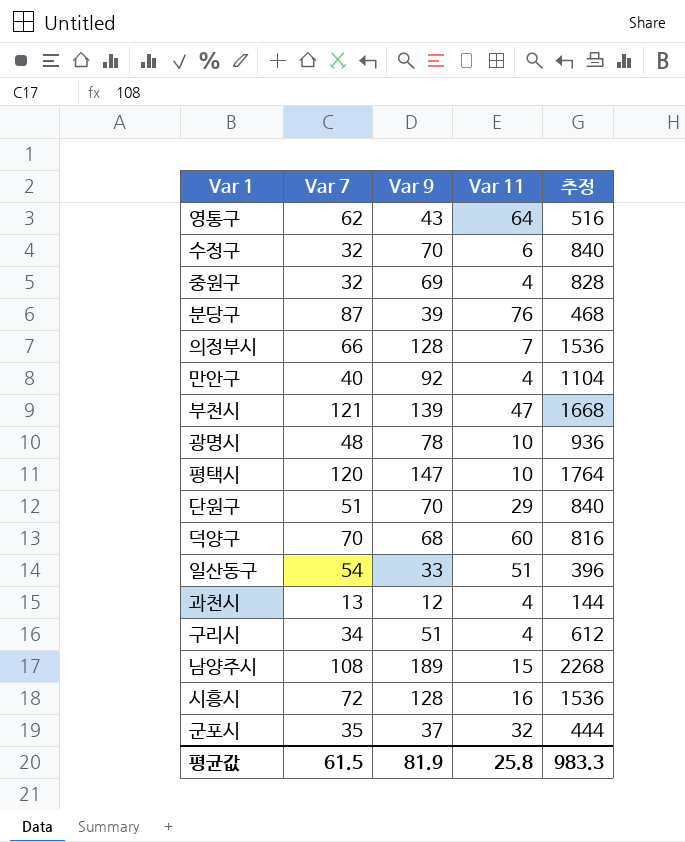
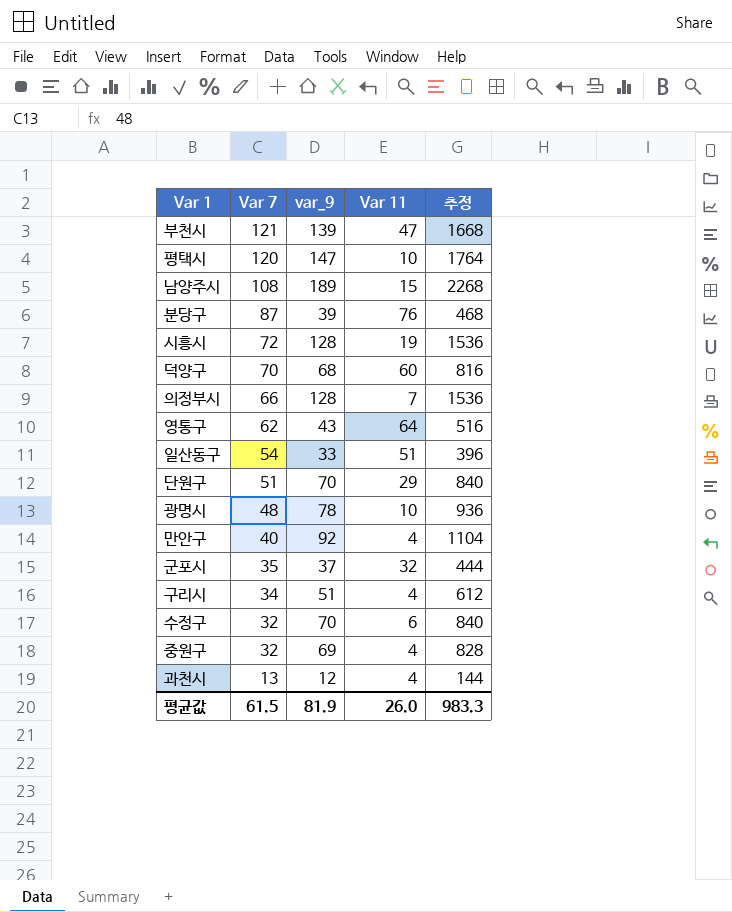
row order: none -> Var 7 descending
column name: Var 9 -> var_9
시흥시 | Var 11: 16 -> 19
평균값 | Var 11: 25.8 -> 26.0

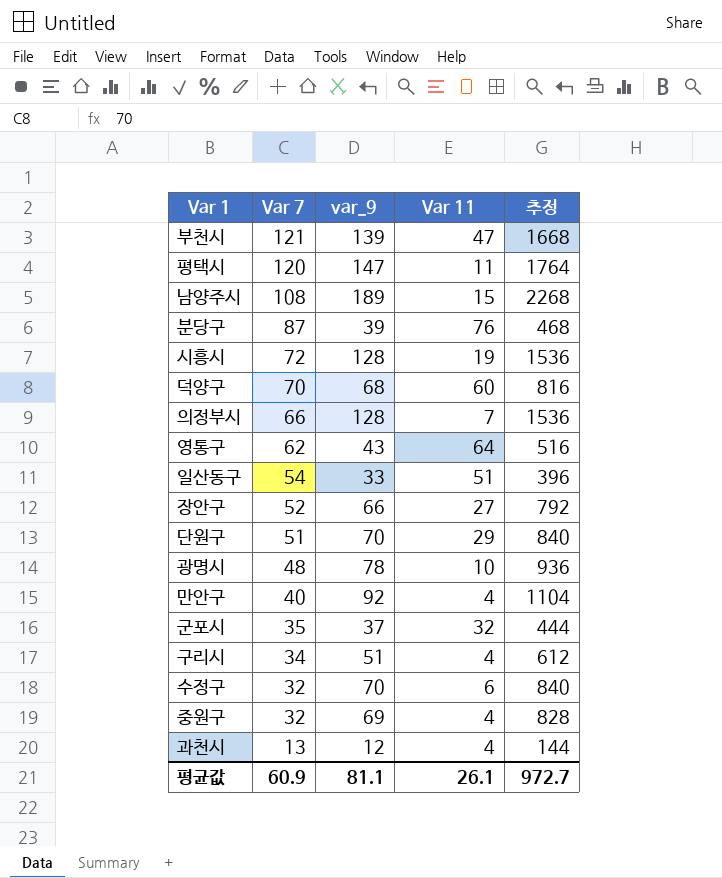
평택시 | Var 11: 10 -> 11
row 장안구: none -> 52 | 66 | 27 | 792
평균값 | Var 7: 61.5 -> 60.9
평균값 | var_9: 81.9 -> 81.1
평균값 | Var 11: 26.0 -> 26.1
평균값 | 추정: 983.3 -> 972.7

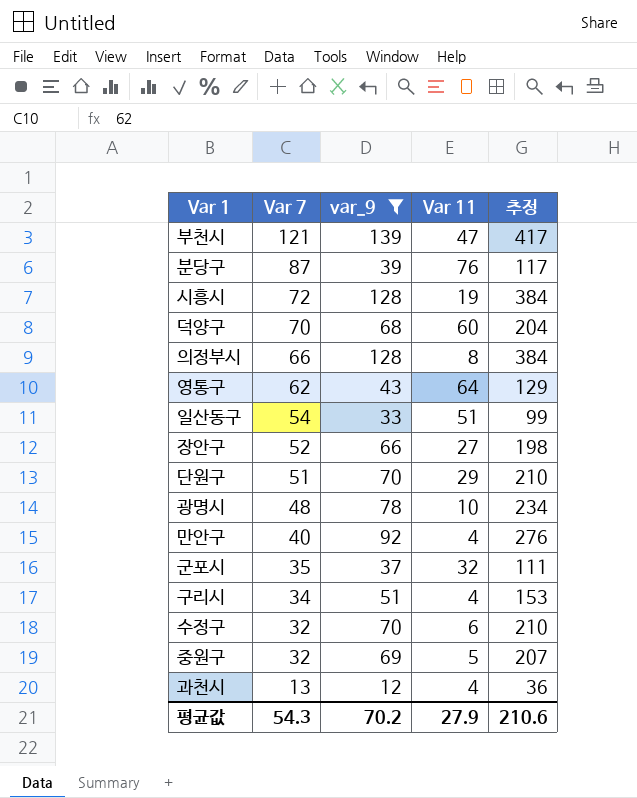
filter: none -> var_9 <= 139
column 추정 | formula: [var_9] * 12 -> [var_9] * 3
의정부시 | Var 11: 7 -> 8
중원구 | Var 11: 4 -> 5
평균값 | Var 7: 60.9 -> 54.3
평균값 | var_9: 81.1 -> 70.2
평균값 | Var 11: 26.1 -> 27.9
평균값 | 추정: 972.7 -> 210.6

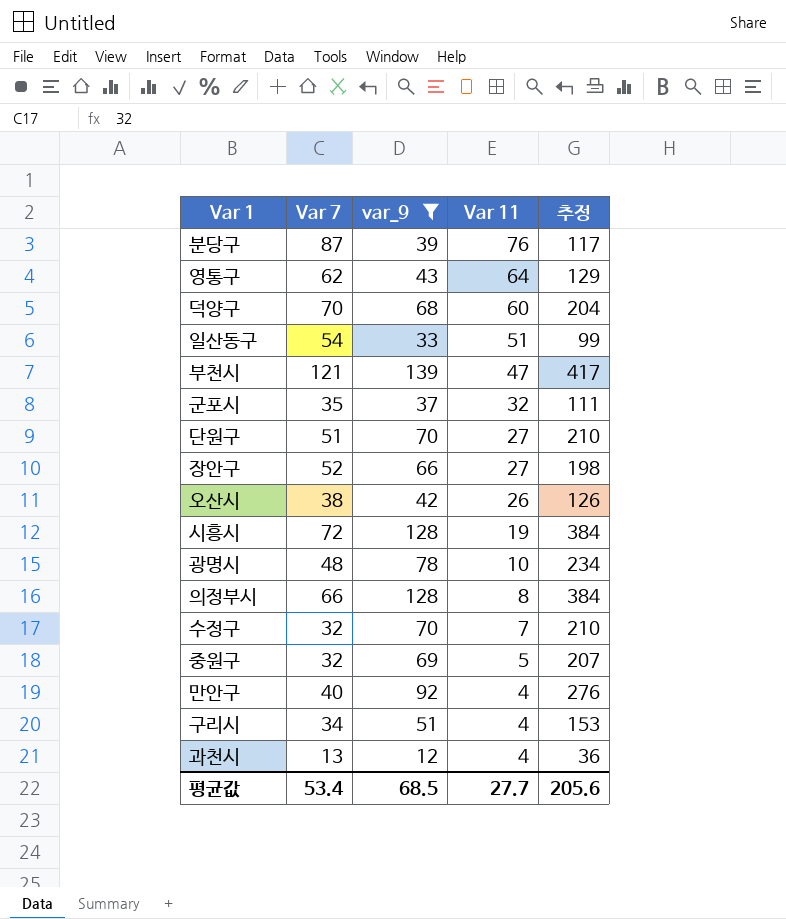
row order: Var 7 descending -> Var 11 descending
단원구 | Var 11: 29 -> 27
row 오산시: none -> 38 | 42 | 26 | 126
수정구 | Var 11: 6 -> 7
평균값 | Var 7: 54.3 -> 53.4
평균값 | var_9: 70.2 -> 68.5
평균값 | Var 11: 27.9 -> 27.7
평균값 | 추정: 210.6 -> 205.6

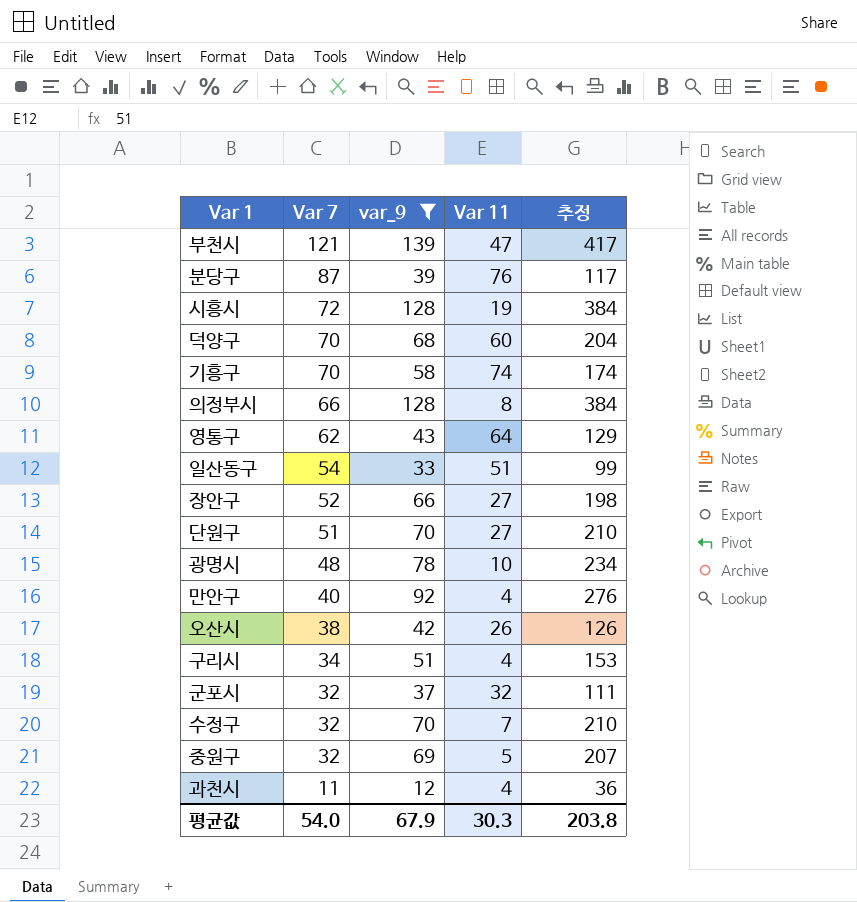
row order: Var 11 descending -> Var 7 descending
row 기흥구: none -> 70 | 58 | 74 | 174
군포시 | Var 7: 35 -> 32
과천시 | Var 7: 13 -> 11
평균값 | Var 7: 53.4 -> 54.0
평균값 | var_9: 68.5 -> 67.9
평균값 | Var 11: 27.7 -> 30.3
평균값 | 추정: 205.6 -> 203.8

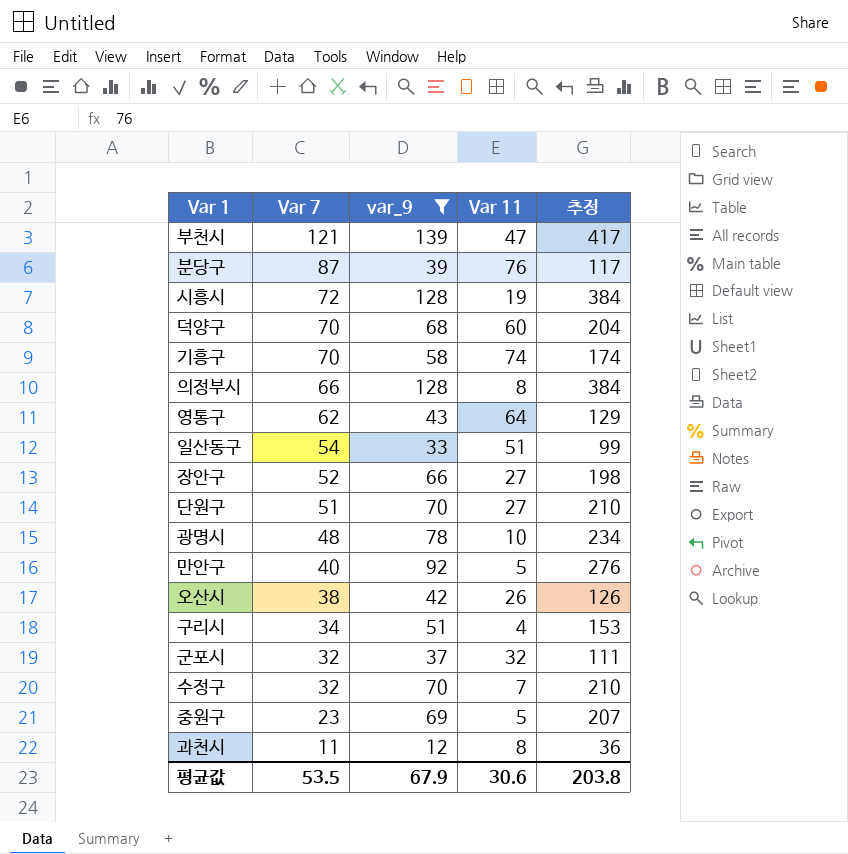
만안구 | Var 11: 4 -> 5
중원구 | Var 7: 32 -> 23
과천시 | Var 11: 4 -> 8
평균값 | Var 7: 54.0 -> 53.5
평균값 | Var 11: 30.3 -> 30.6

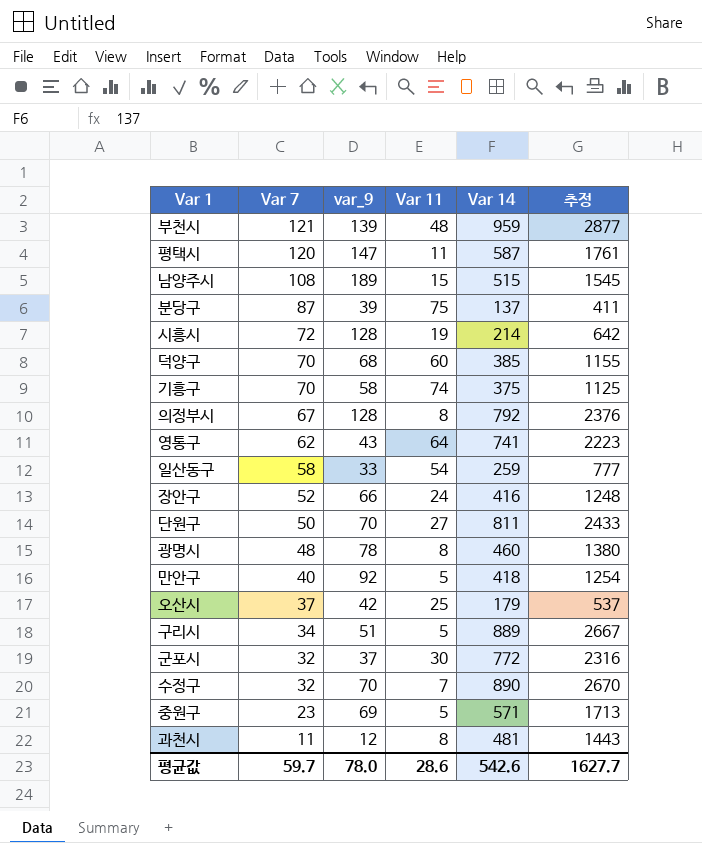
filter: var_9 <= 139 -> none
column Var 14 | position: none -> 5
column 추정 | formula: [var_9] * 3 -> [Var 14] * 3
부천시 | Var 11: 47 -> 48
분당구 | Var 11: 76 -> 75
의정부시 | Var 7: 66 -> 67
일산동구 | Var 7: 54 -> 58
일산동구 | Var 11: 51 -> 54
장안구 | Var 11: 27 -> 24
단원구 | Var 7: 51 -> 50
광명시 | Var 11: 10 -> 8
오산시 | Var 7: 38 -> 37
오산시 | Var 11: 26 -> 25
구리시 | Var 11: 4 -> 5
군포시 | Var 11: 32 -> 30
평균값 | Var 7: 53.5 -> 59.7
평균값 | var_9: 67.9 -> 78.0
평균값 | Var 11: 30.6 -> 28.6
평균값 | 추정: 203.8 -> 1627.7

